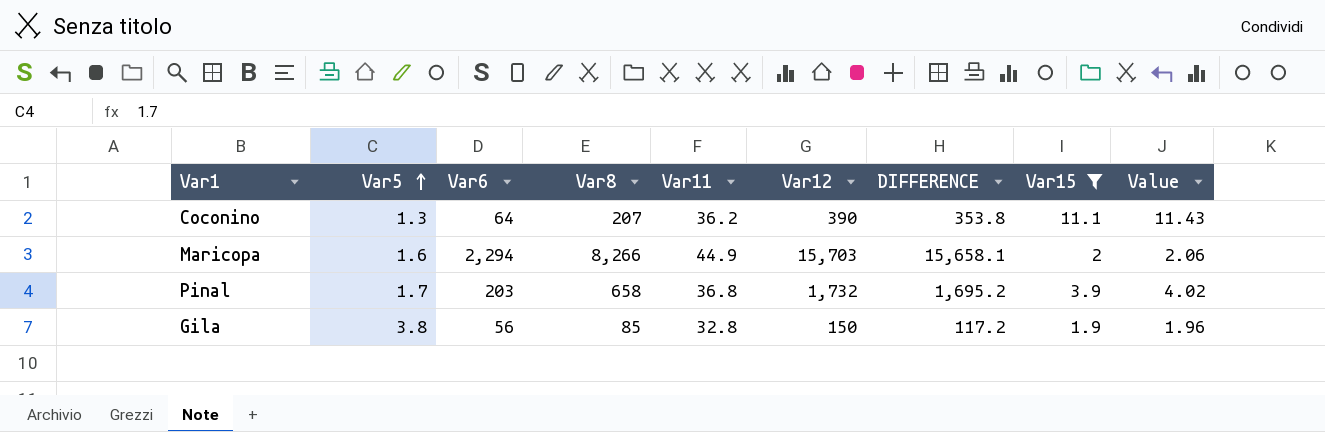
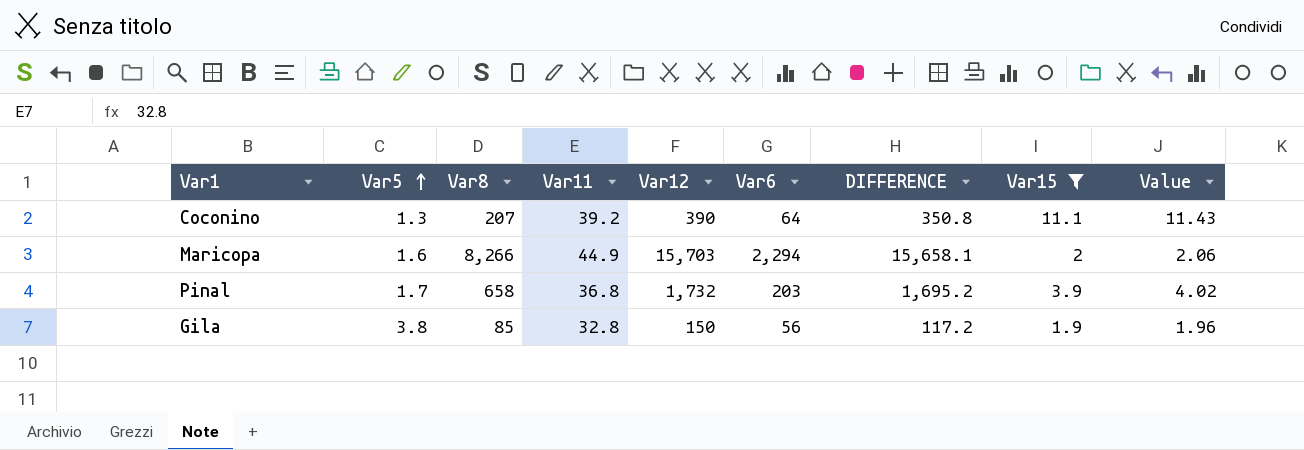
column Var6 | position: 3 -> 6
Coconino | Var11: 36.2 -> 39.2
Coconino | DIFFERENCE: 353.8 -> 350.8

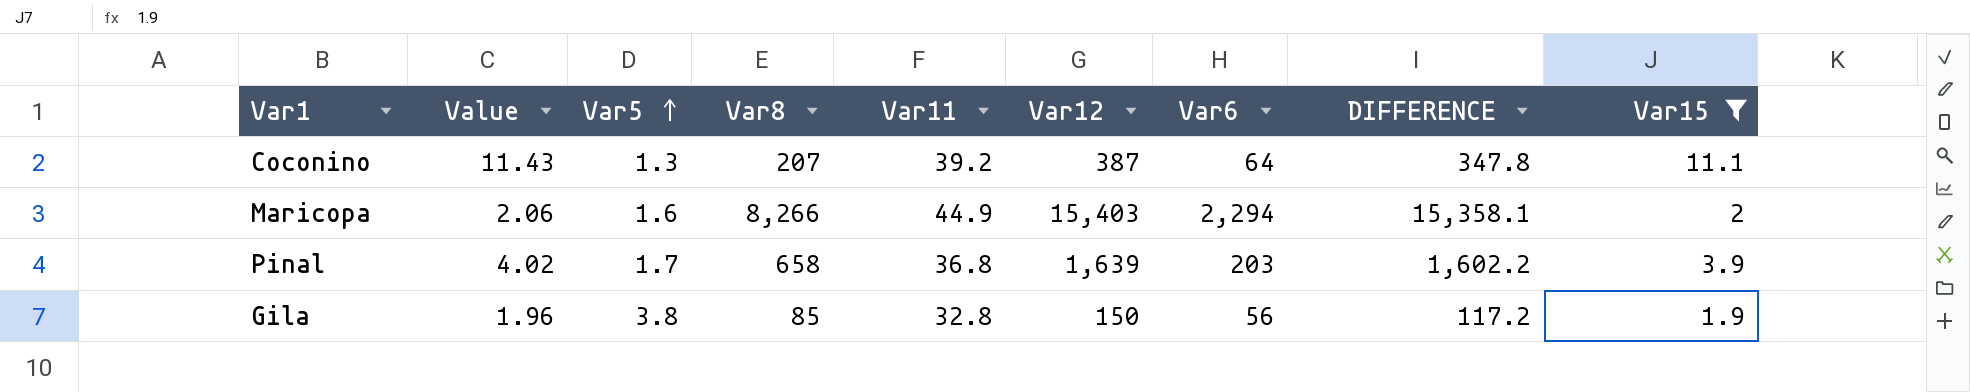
column Value | position: 9 -> 2
Coconino | Var12: 390 -> 387
Coconino | DIFFERENCE: 350.8 -> 347.8
Maricopa | Var12: 15,703 -> 15,403
Maricopa | DIFFERENCE: 15,658.1 -> 15,358.1
Pinal | Var12: 1,732 -> 1,639
Pinal | DIFFERENCE: 1,695.2 -> 1,602.2

